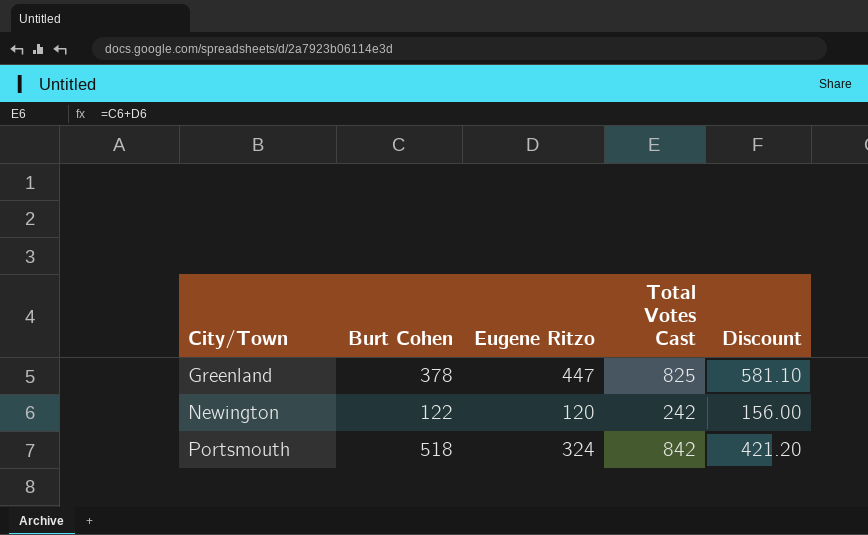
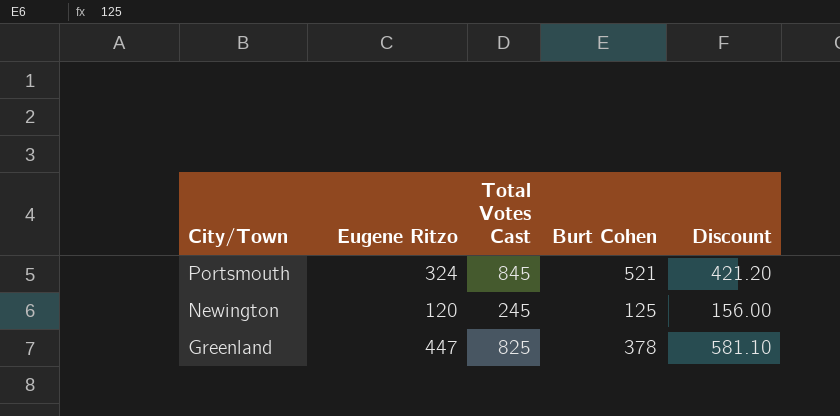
row order: City/Town ascending -> City/Town descending
column Burt Cohen | position: 2 -> 4
Portsmouth | Total Votes Cast: 842 -> 845
Portsmouth | Burt Cohen: 518 -> 521
Newington | Total Votes Cast: 242 -> 245
Newington | Burt Cohen: 122 -> 125

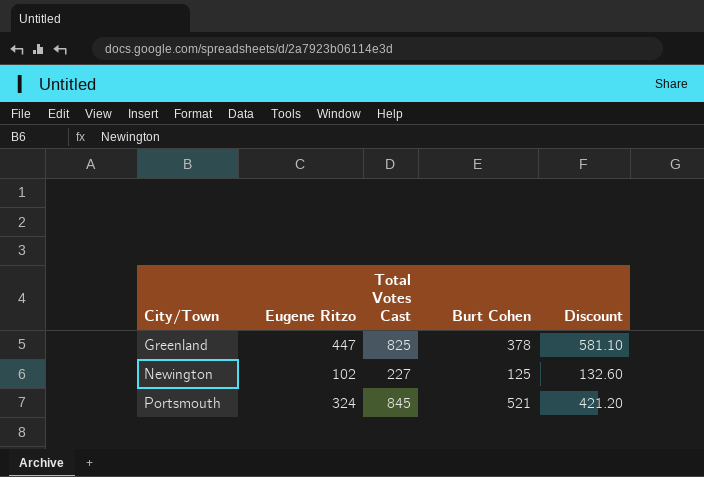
row order: City/Town descending -> City/Town ascending
Newington | Eugene Ritzo: 120 -> 102
Newington | Total Votes Cast: 245 -> 227
Newington | Discount: 156.00 -> 132.60

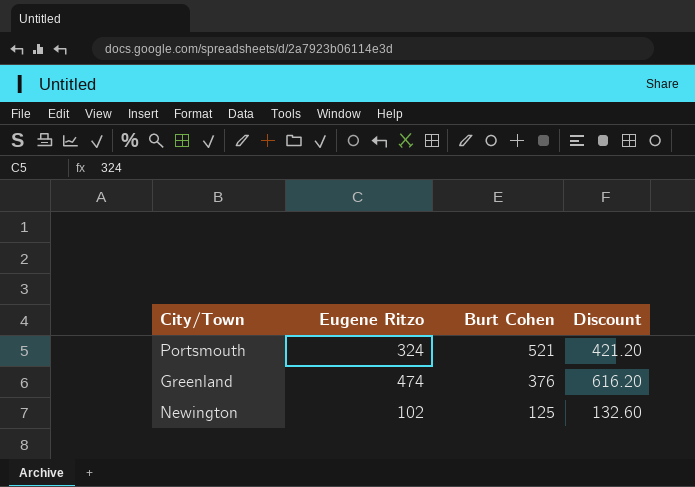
row order: City/Town ascending -> Burt Cohen descending
column Total Votes Cast | formula: [Eugene Ritzo] + [Burt Cohen] -> none
Greenland | Eugene Ritzo: 447 -> 474
Greenland | Burt Cohen: 378 -> 376
Greenland | Discount: 581.10 -> 616.20

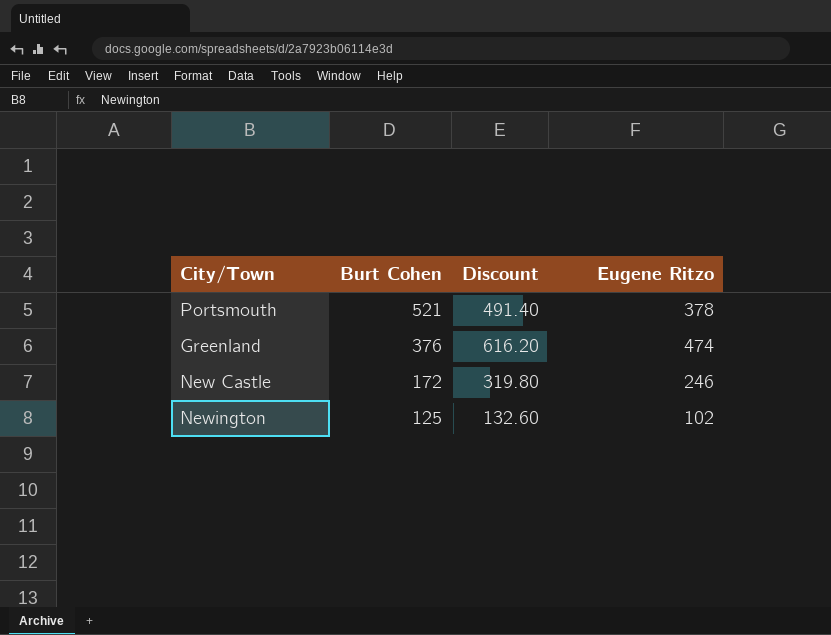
column Eugene Ritzo | position: 2 -> 4
Portsmouth | Discount: 421.20 -> 491.40
Portsmouth | Eugene Ritzo: 324 -> 378
row New Castle: none -> 172 | 319.80 | 246

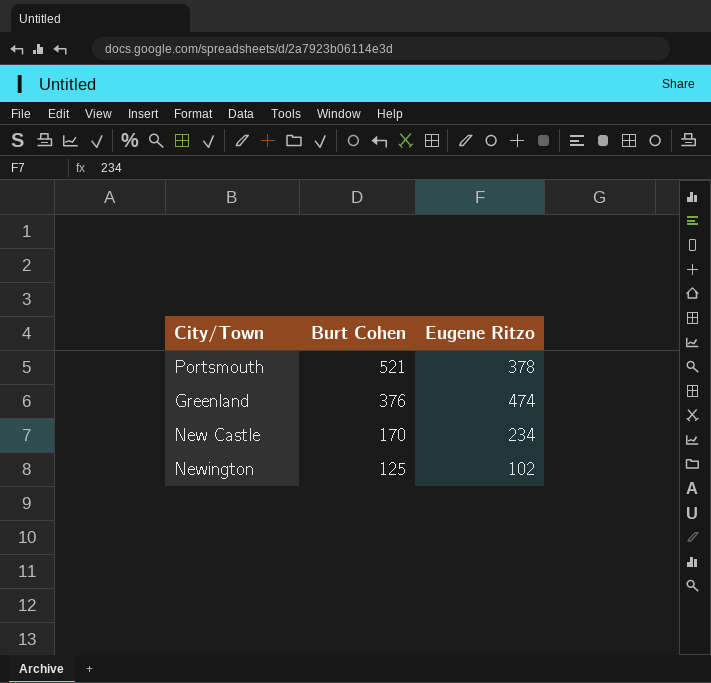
column Discount | formula: [Eugene Ritzo] * 1.3 -> none
New Castle | Burt Cohen: 172 -> 170
New Castle | Eugene Ritzo: 246 -> 234

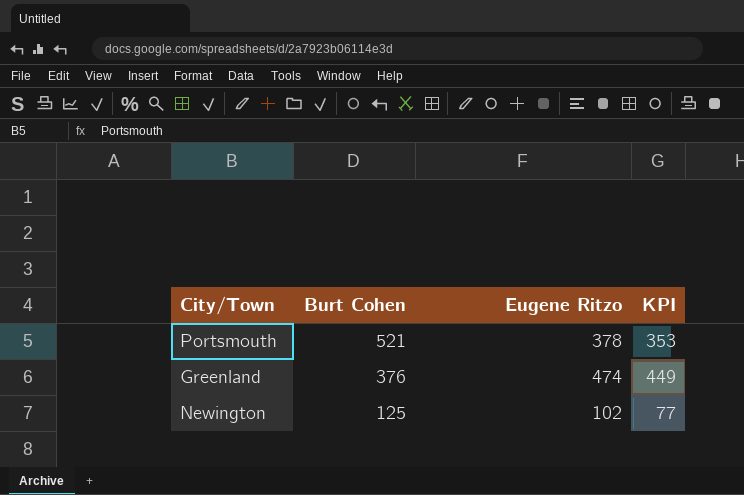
column KPI | formula: none -> [Eugene Ritzo] - 25
row New Castle: 170 | 234 -> none

